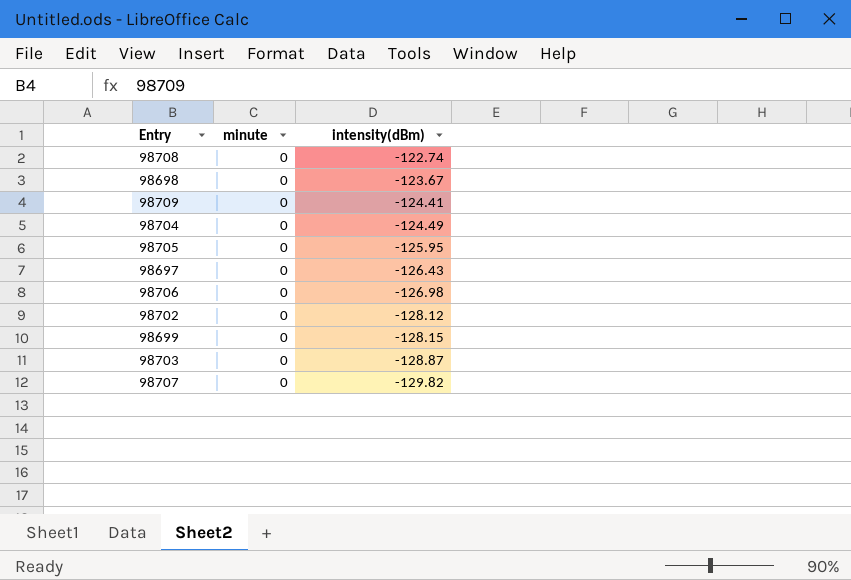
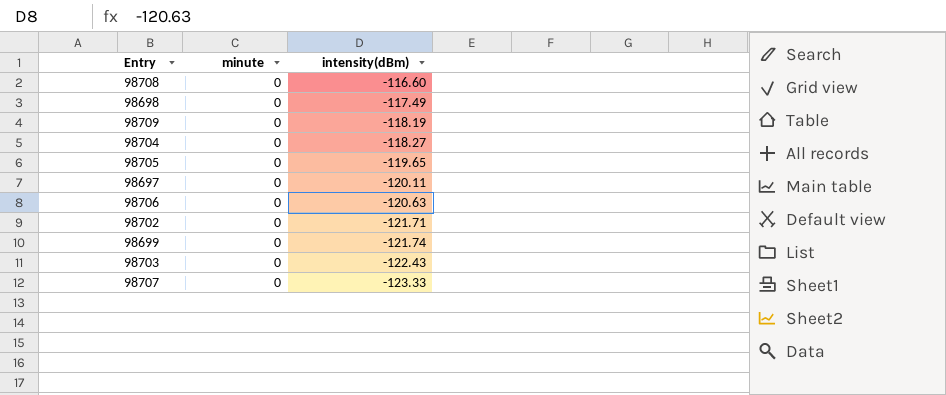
98708 | intensity(dBm): -122.74 -> -116.60
98698 | intensity(dBm): -123.67 -> -117.49
98709 | intensity(dBm): -124.41 -> -118.19
98704 | intensity(dBm): -124.49 -> -118.27
98705 | intensity(dBm): -125.95 -> -119.65
98697 | intensity(dBm): -126.43 -> -120.11
98706 | intensity(dBm): -126.98 -> -120.63
98702 | intensity(dBm): -128.12 -> -121.71
98699 | intensity(dBm): -128.15 -> -121.74
98703 | intensity(dBm): -128.87 -> -122.43
98707 | intensity(dBm): -129.82 -> -123.33

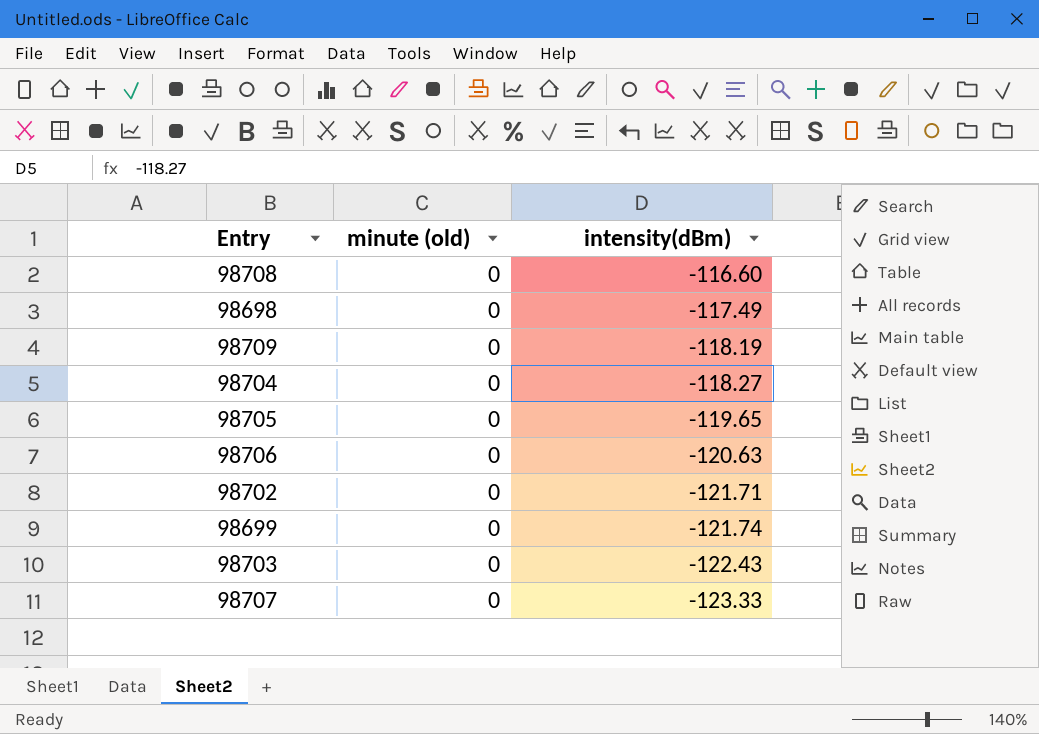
column name: minute -> minute (old)
row 98697: 0 | -120.11 -> none

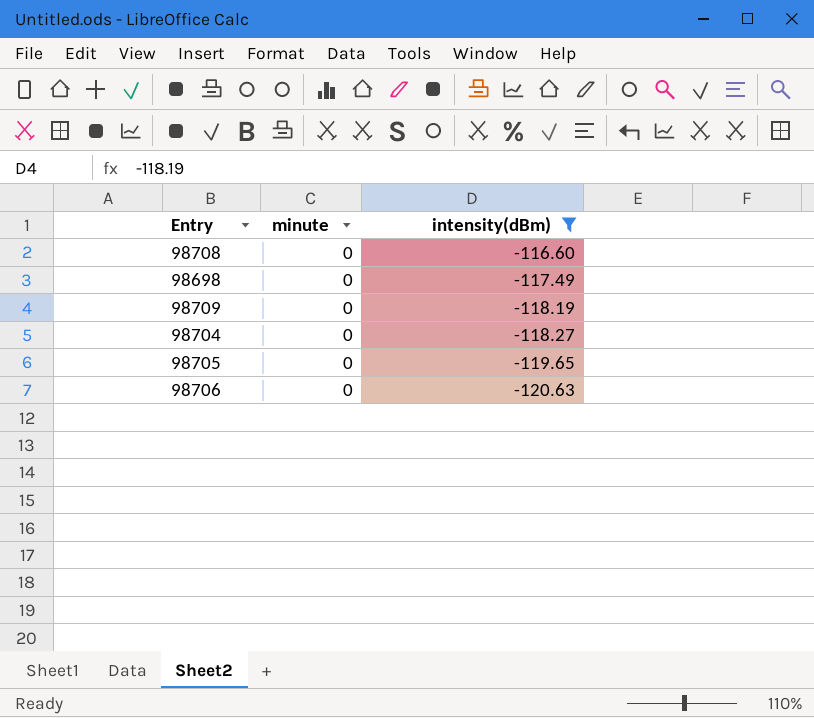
filter: none -> intensity(dBm) >= -120.63
column name: minute (old) -> minute

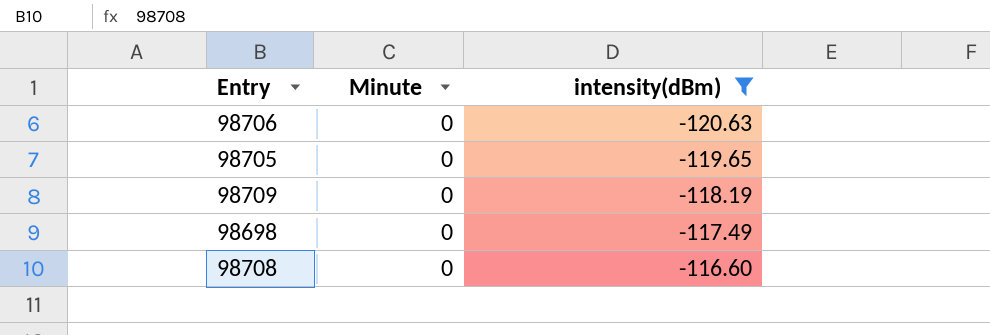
row order: intensity(dBm) descending -> intensity(dBm) ascending
column name: minute -> Minute
row 98704: 0 | -118.27 -> none

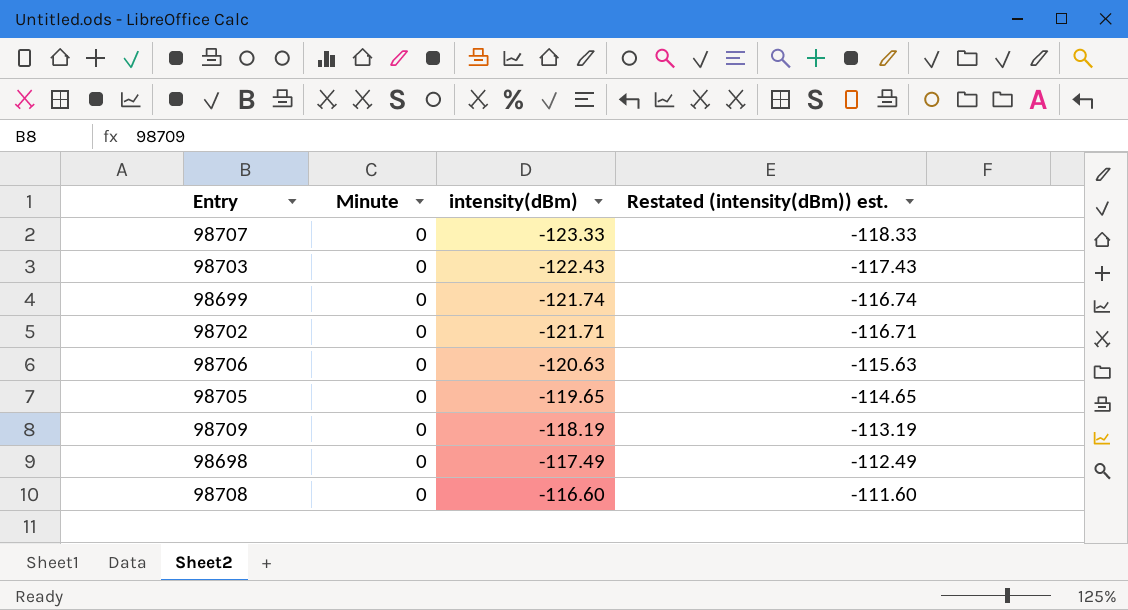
filter: intensity(dBm) >= -120.63 -> none
column Restated (intensity(dBm)) est. | formula: none -> [intensity(dBm)] + 5

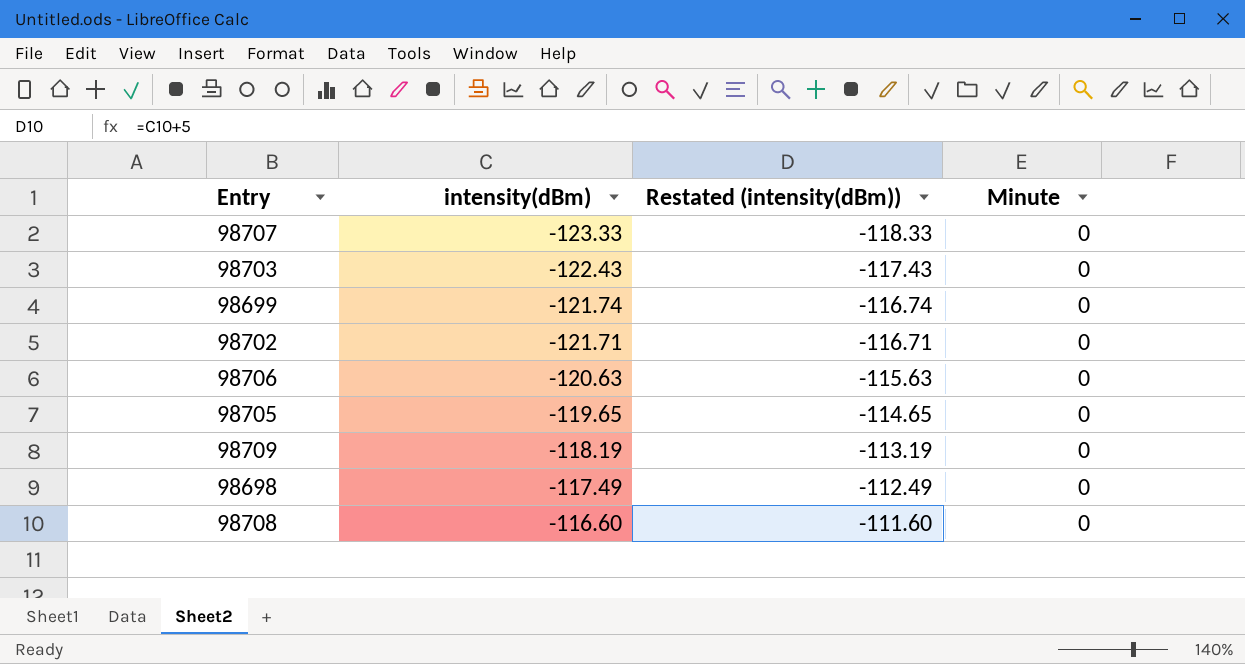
column name: Restated (intensity(dBm)) est. -> Restated (intensity(dBm))
column Minute | position: 2 -> 4

